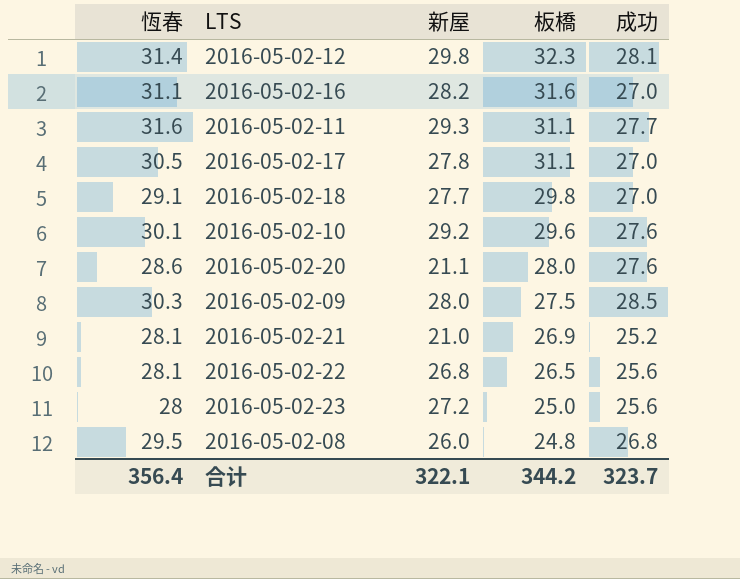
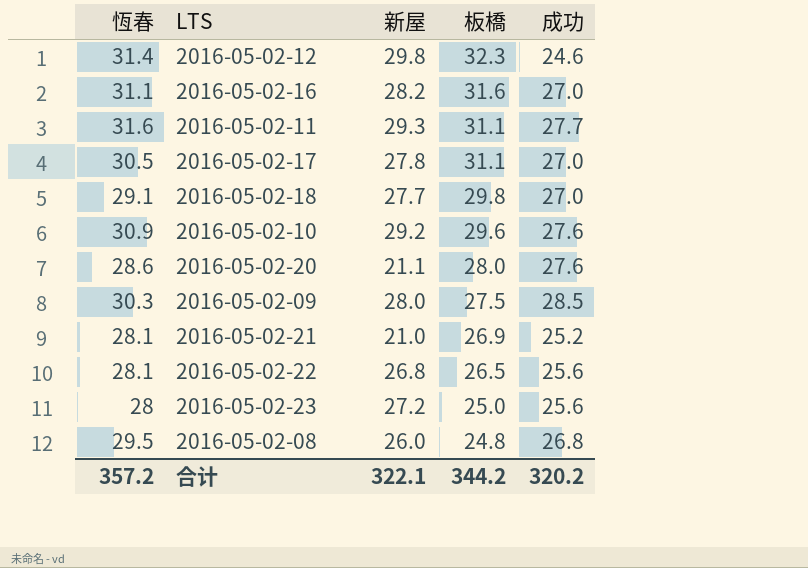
2016-05-02-12 | 成功: 28.1 -> 24.6
2016-05-02-10 | 恆春: 30.1 -> 30.9
合计 | 恆春: 356.4 -> 357.2
合计 | 成功: 323.7 -> 320.2

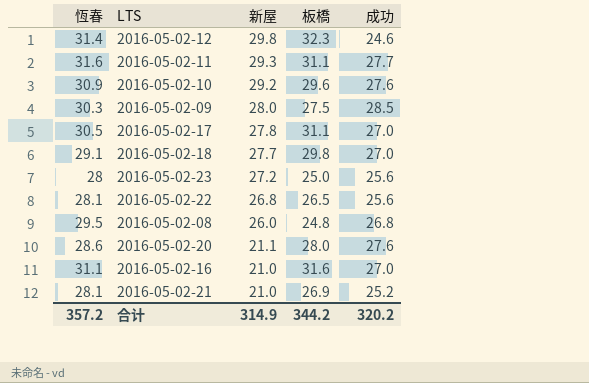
row order: 板橋 descending -> 新屋 descending
2016-05-02-16 | 新屋: 28.2 -> 21.0
合计 | 新屋: 322.1 -> 314.9

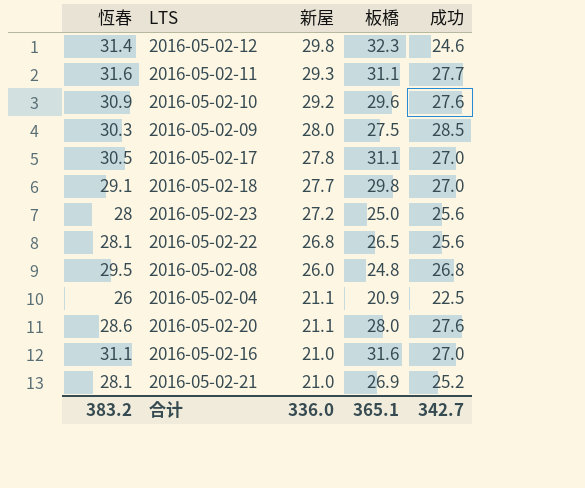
row 2016-05-02-04: none -> 26 | 21.1 | 20.9 | 22.5
合计 | 恆春: 357.2 -> 383.2
合计 | 新屋: 314.9 -> 336.0
合计 | 板橋: 344.2 -> 365.1
合计 | 成功: 320.2 -> 342.7

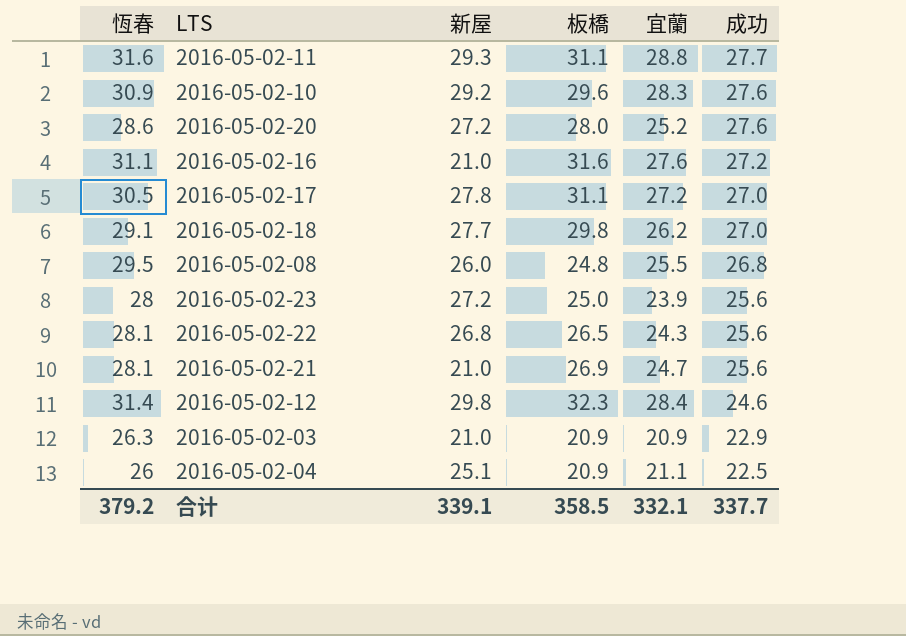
row order: 新屋 descending -> 成功 descending
column 宜蘭 | position: none -> 5
row 2016-05-02-09: 30.3 | 28.0 | 27.5 | 28.5 -> none
2016-05-02-20 | 新屋: 21.1 -> 27.2
2016-05-02-16 | 成功: 27.0 -> 27.2
2016-05-02-21 | 成功: 25.2 -> 25.6
row 2016-05-02-03: none -> 26.3 | 21.0 | 20.9 | 20.9 | 22.9
2016-05-02-04 | 新屋: 21.1 -> 25.1
合计 | 恆春: 383.2 -> 379.2
合计 | 新屋: 336.0 -> 339.1
合计 | 板橋: 365.1 -> 358.5
合计 | 成功: 342.7 -> 337.7

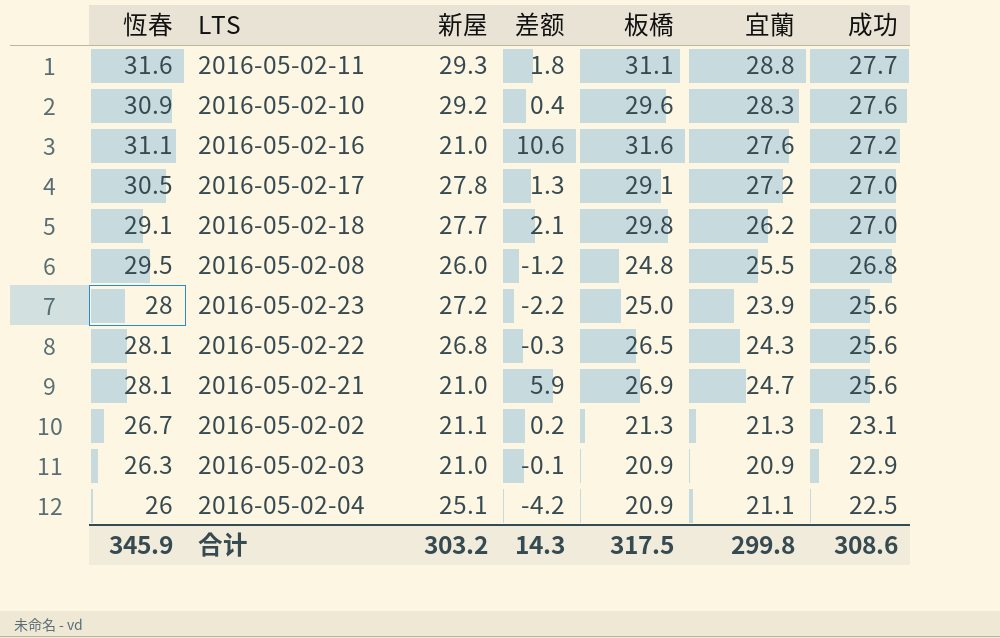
column 差额 | formula: none -> [板橋] - [新屋]
row 2016-05-02-20: 28.6 | 27.2 | 28.0 | 25.2 | 27.6 -> none
row 2016-05-02-12: 31.4 | 29.8 | 32.3 | 28.4 | 24.6 -> none
2016-05-02-17 | 板橋: 31.1 -> 29.1
row 2016-05-02-02: none -> 26.7 | 21.1 | 0.2 | 21.3 | 21.3 | 23.1
合计 | 恆春: 379.2 -> 345.9
合计 | 新屋: 339.1 -> 303.2
合计 | 板橋: 358.5 -> 317.5
合计 | 宜蘭: 332.1 -> 299.8
合计 | 成功: 337.7 -> 308.6

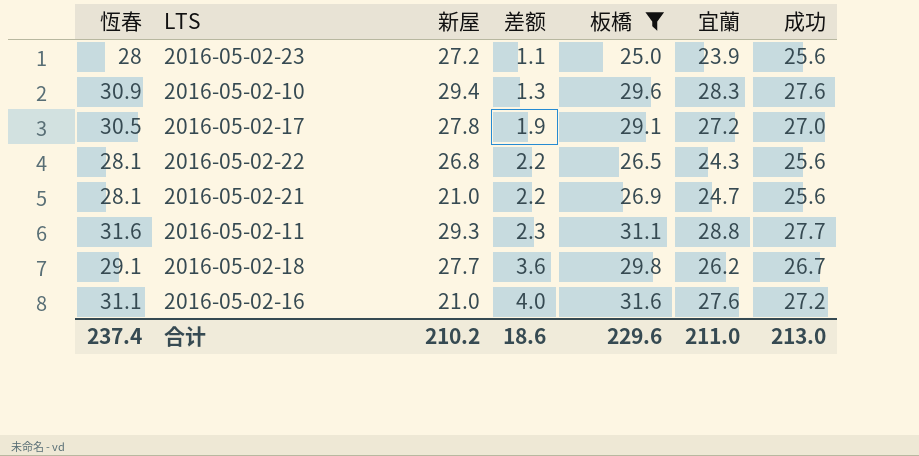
filter: none -> 板橋 >= 25.0
row order: 成功 descending -> 差额 ascending
column 差额 | formula: [板橋] - [新屋] -> [板橋] - [宜蘭]
2016-05-02-10 | 新屋: 29.2 -> 29.4
2016-05-02-18 | 成功: 27.0 -> 26.7
合计 | 恆春: 345.9 -> 237.4
合计 | 新屋: 303.2 -> 210.2
合计 | 差额: 14.3 -> 18.6
合计 | 板橋: 317.5 -> 229.6
合计 | 宜蘭: 299.8 -> 211.0
合计 | 成功: 308.6 -> 213.0

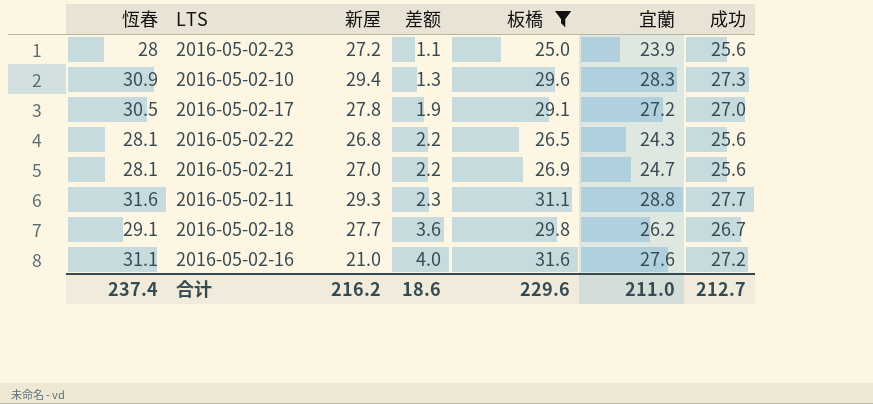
2016-05-02-10 | 成功: 27.6 -> 27.3
2016-05-02-21 | 新屋: 21.0 -> 27.0
合计 | 新屋: 210.2 -> 216.2
合计 | 成功: 213.0 -> 212.7

